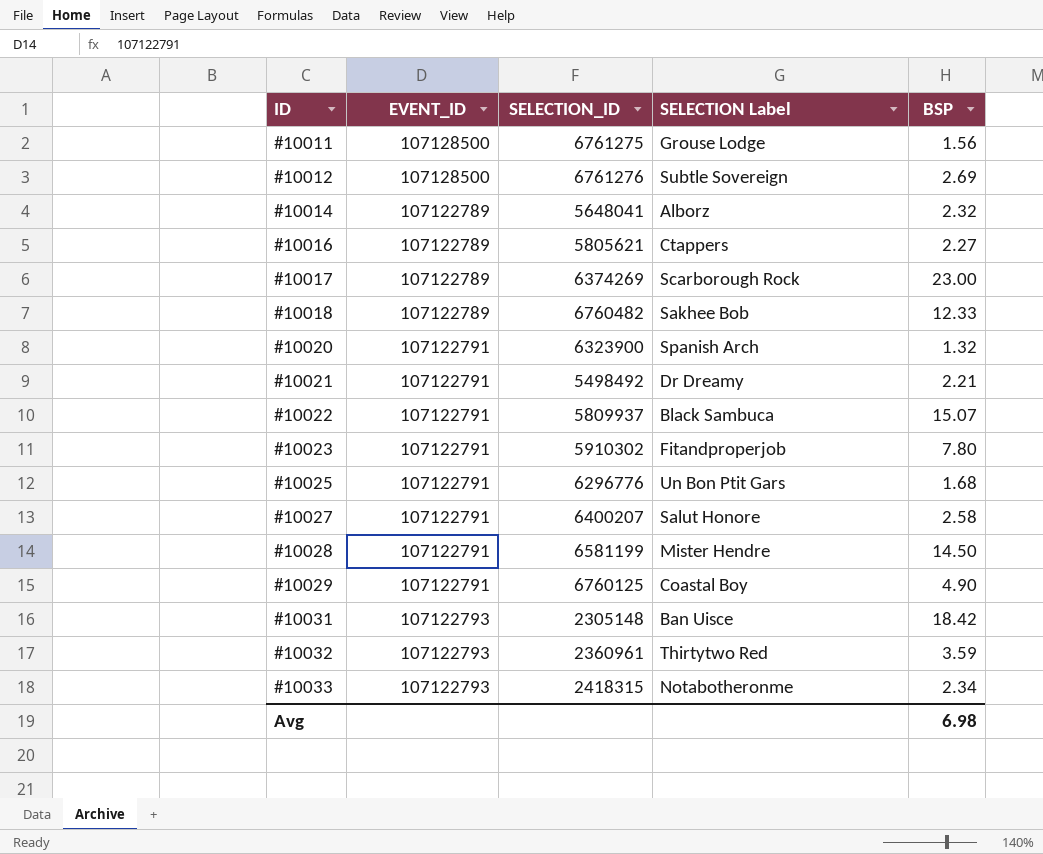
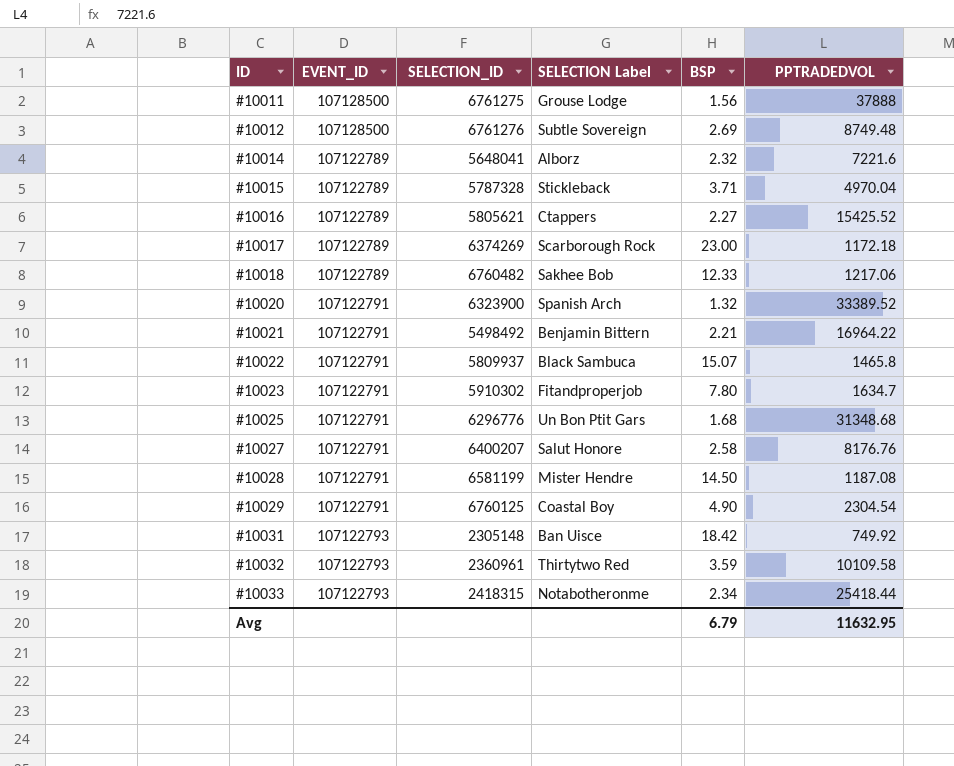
column PPTRADEDVOL | position: none -> 6
row #10015: none -> 107122789 | 5787328 | Stickleback | 3.71 | 4970.04
#10021 | SELECTION Label: Dr Dreamy -> Benjamin Bittern
Avg | BSP: 6.98 -> 6.79

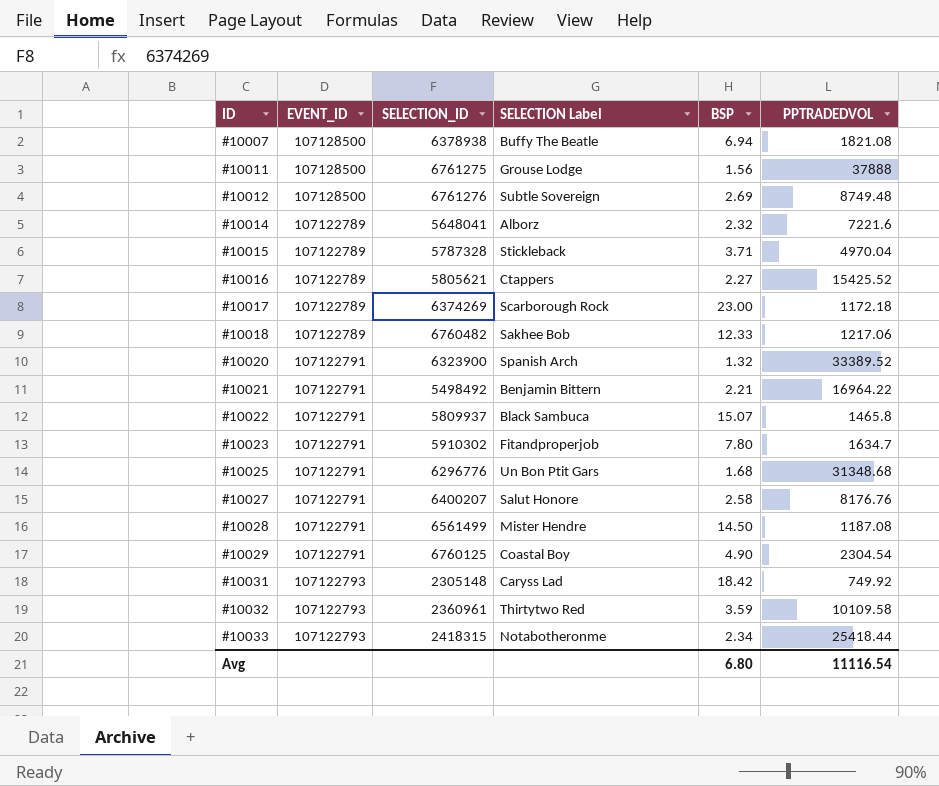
row #10007: none -> 107128500 | 6378938 | Buffy The Beatle | 6.94 | 1821.08
#10028 | SELECTION_ID: 6581199 -> 6561499
#10031 | SELECTION Label: Ban Uisce -> Caryss Lad
Avg | BSP: 6.79 -> 6.80
Avg | PPTRADEDVOL: 11632.95 -> 11116.54

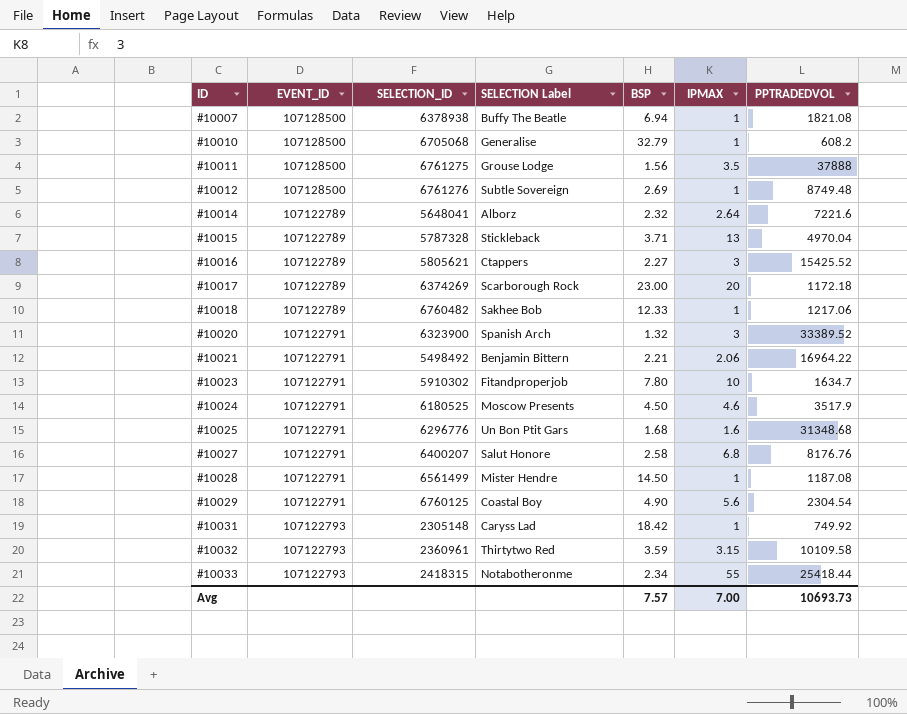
column IPMAX | position: none -> 6
row #10022: 107122791 | 5809937 | Black Sambuca | 15.07 | 1465.8 -> none
row #10010: none -> 107128500 | 6705068 | Generalise | 32.79 | 1 | 608.2
row #10024: none -> 107122791 | 6180525 | Moscow Presents | 4.50 | 4.6 | 3517.9
Avg | BSP: 6.80 -> 7.57
Avg | PPTRADEDVOL: 11116.54 -> 10693.73

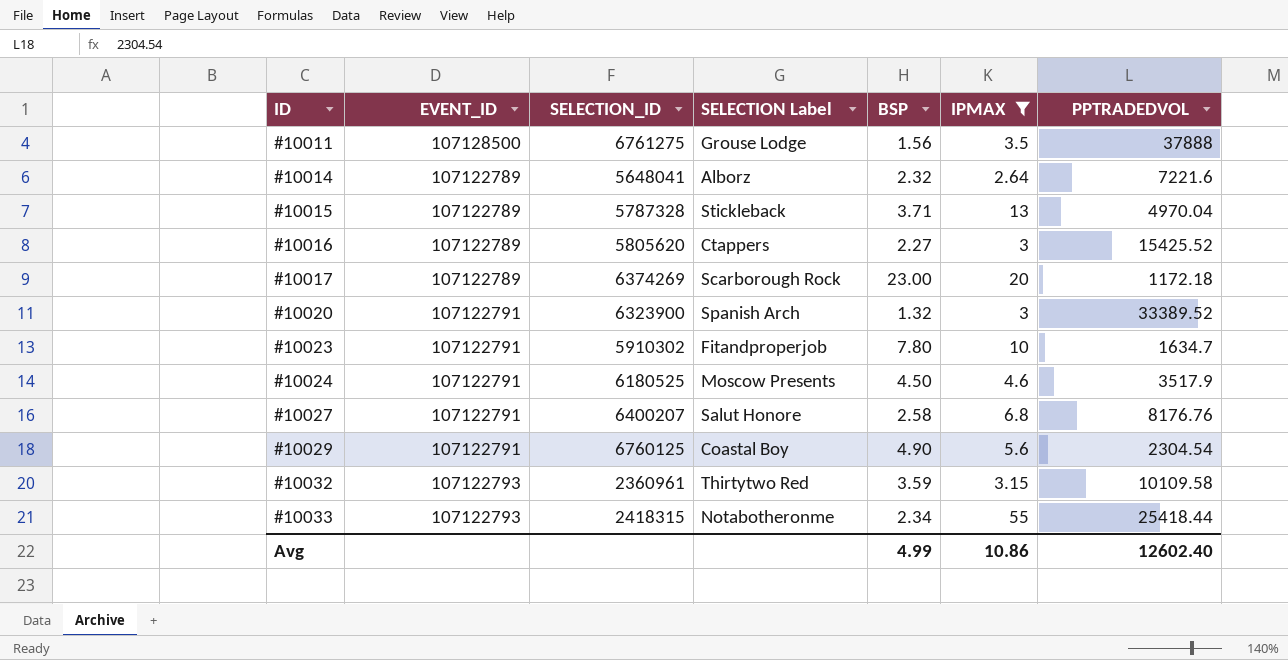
filter: none -> IPMAX >= 2.64
#10016 | SELECTION_ID: 5805621 -> 5805620
Avg | BSP: 7.57 -> 4.99
Avg | IPMAX: 7.00 -> 10.86
Avg | PPTRADEDVOL: 10693.73 -> 12602.40

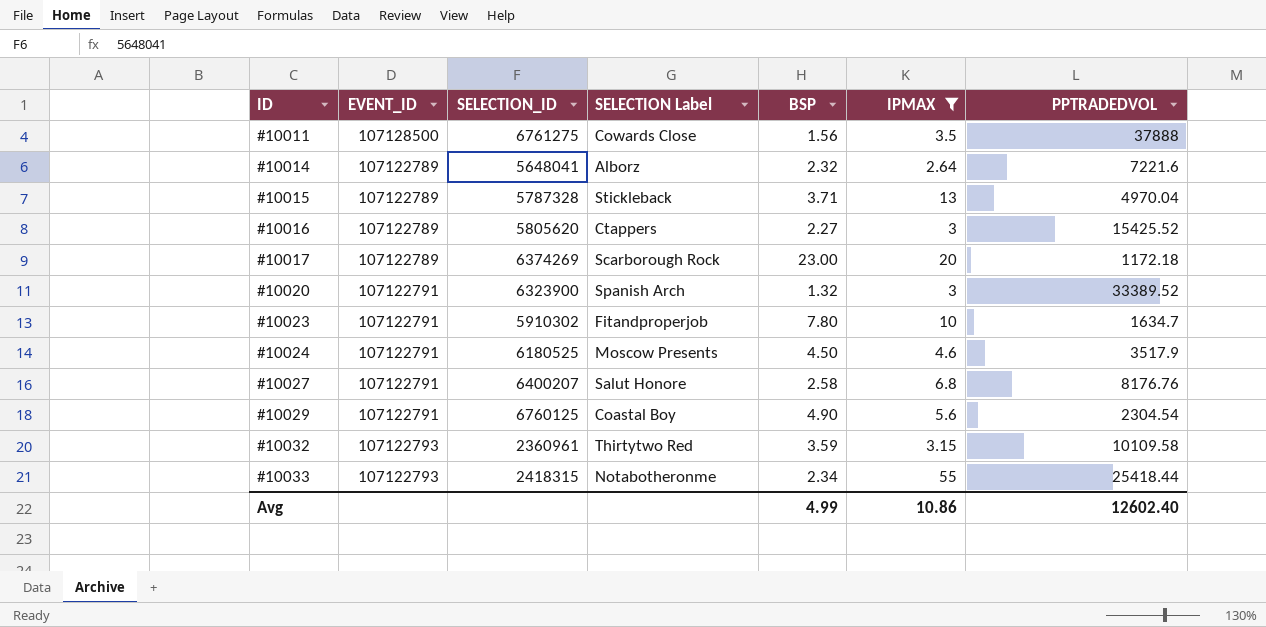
#10011 | SELECTION Label: Grouse Lodge -> Cowards Close

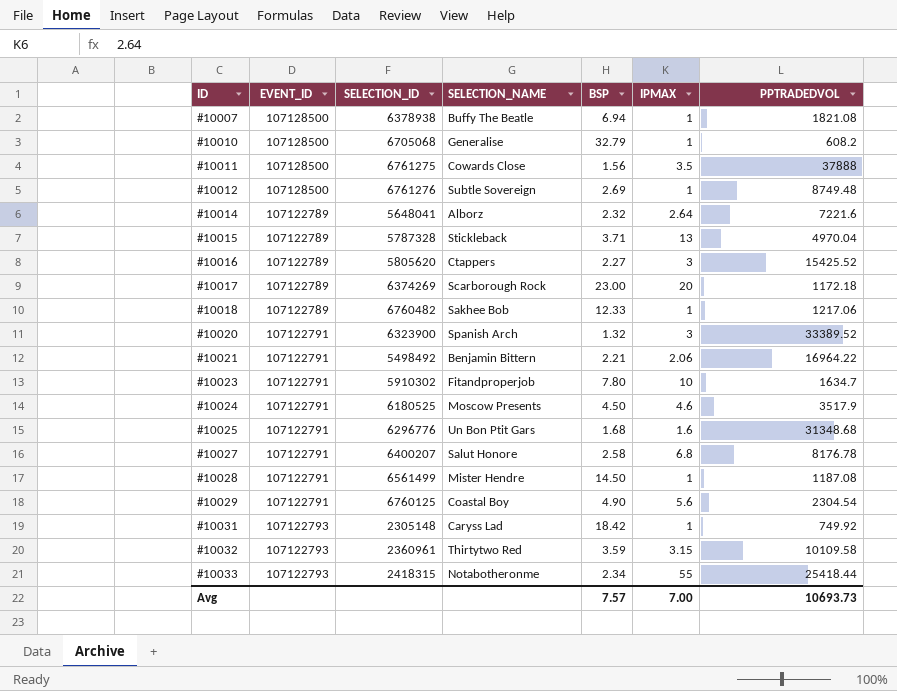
filter: IPMAX >= 2.64 -> none
column name: SELECTION Label -> SELECTION_NAME
#10027 | PPTRADEDVOL: 8176.76 -> 8176.78
Avg | BSP: 4.99 -> 7.57
Avg | IPMAX: 10.86 -> 7.00
Avg | PPTRADEDVOL: 12602.40 -> 10693.73

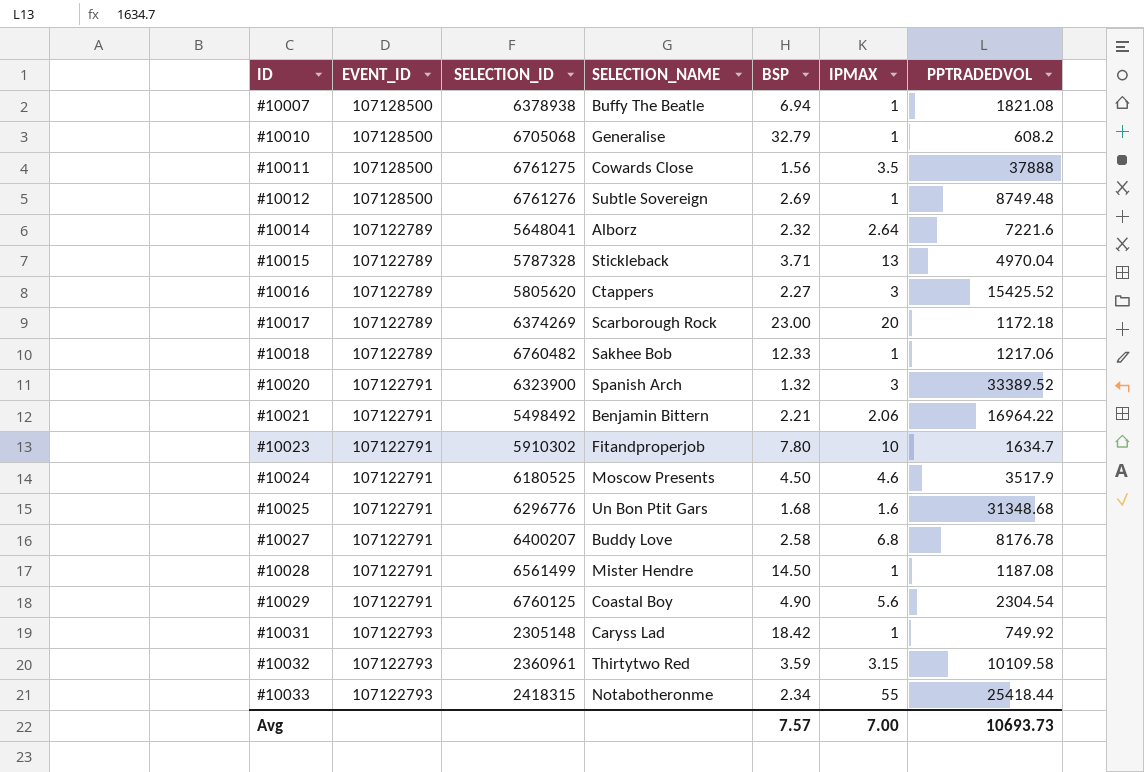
#10027 | SELECTION_NAME: Salut Honore -> Buddy Love

